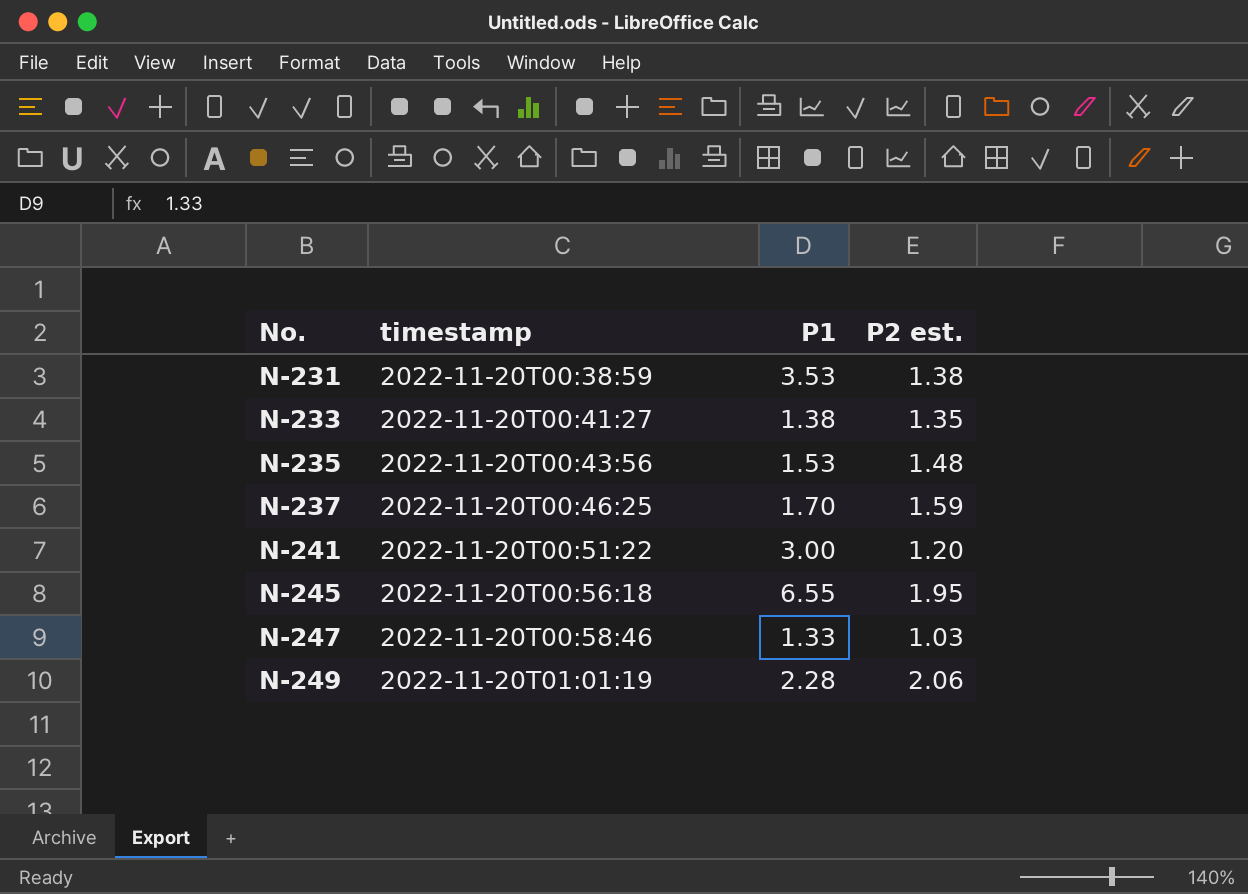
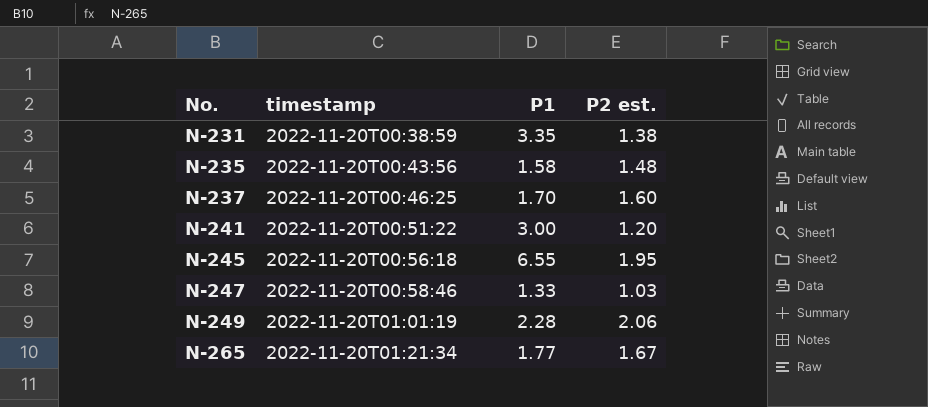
row N-233: 2022-11-20T00:41:27 | 1.38 | 1.35 -> none
N-231 | P1: 3.53 -> 3.35
N-235 | P1: 1.53 -> 1.58
N-237 | P2 est.: 1.59 -> 1.60
row N-265: none -> 2022-11-20T01:21:34 | 1.77 | 1.67

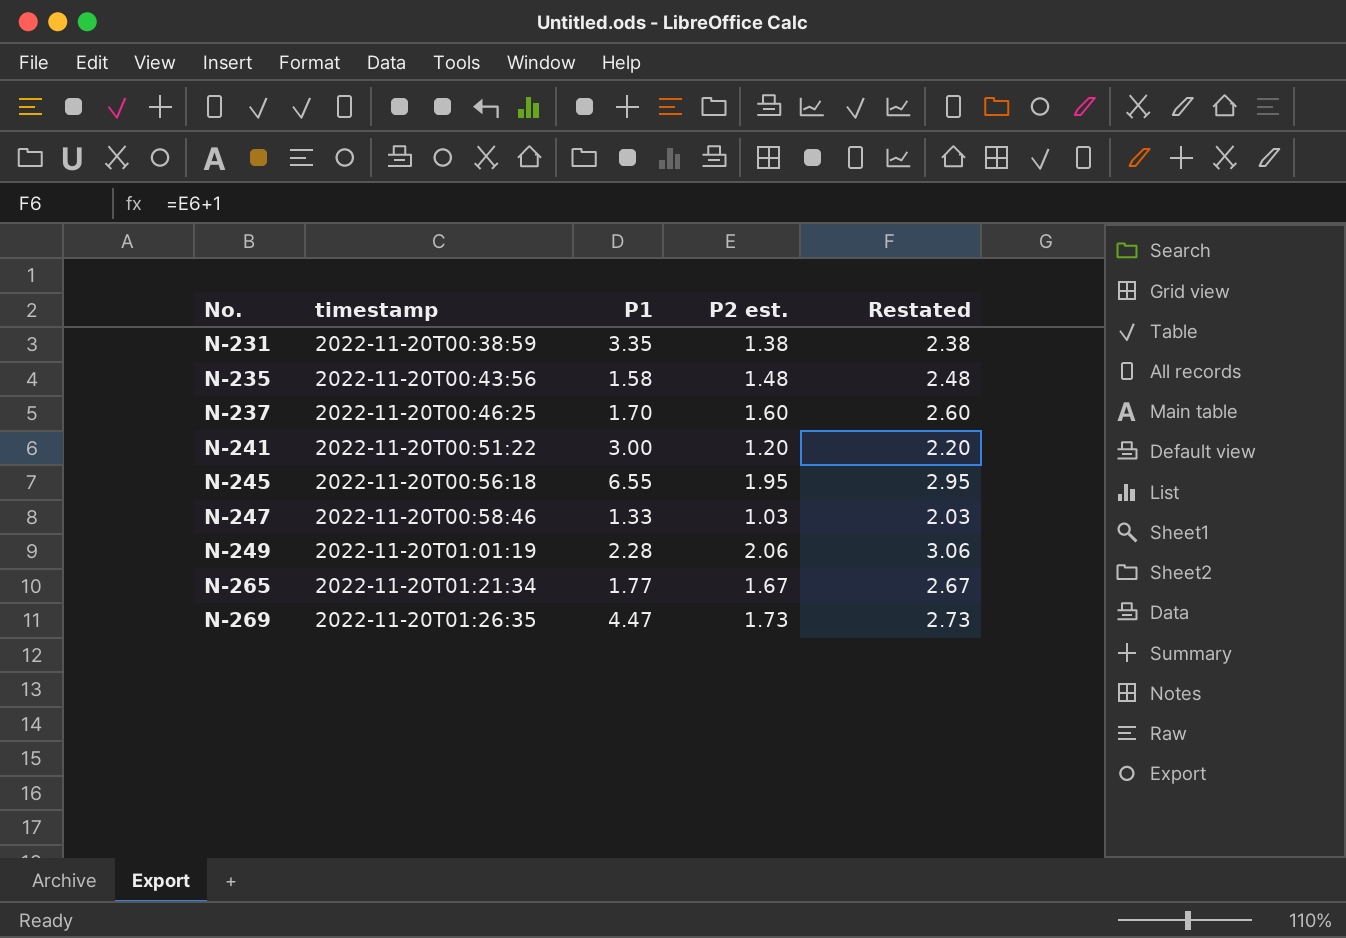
column Restated | formula: none -> [P2 est.] + 1
row N-269: none -> 2022-11-20T01:26:35 | 4.47 | 1.73 | 2.73

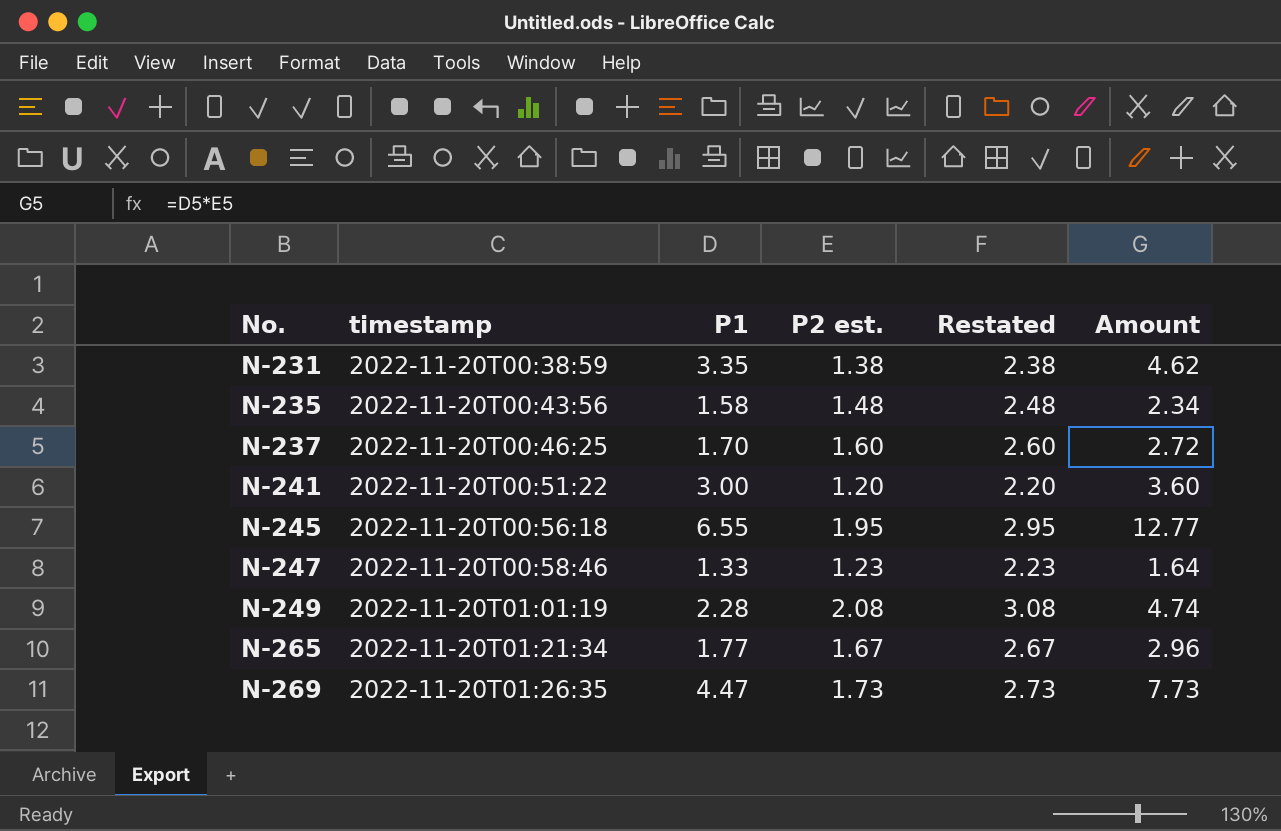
column Amount | formula: none -> [P1] * [P2 est.]
N-247 | P2 est.: 1.03 -> 1.23
N-247 | Restated: 2.03 -> 2.23
N-249 | P2 est.: 2.06 -> 2.08
N-249 | Restated: 3.06 -> 3.08

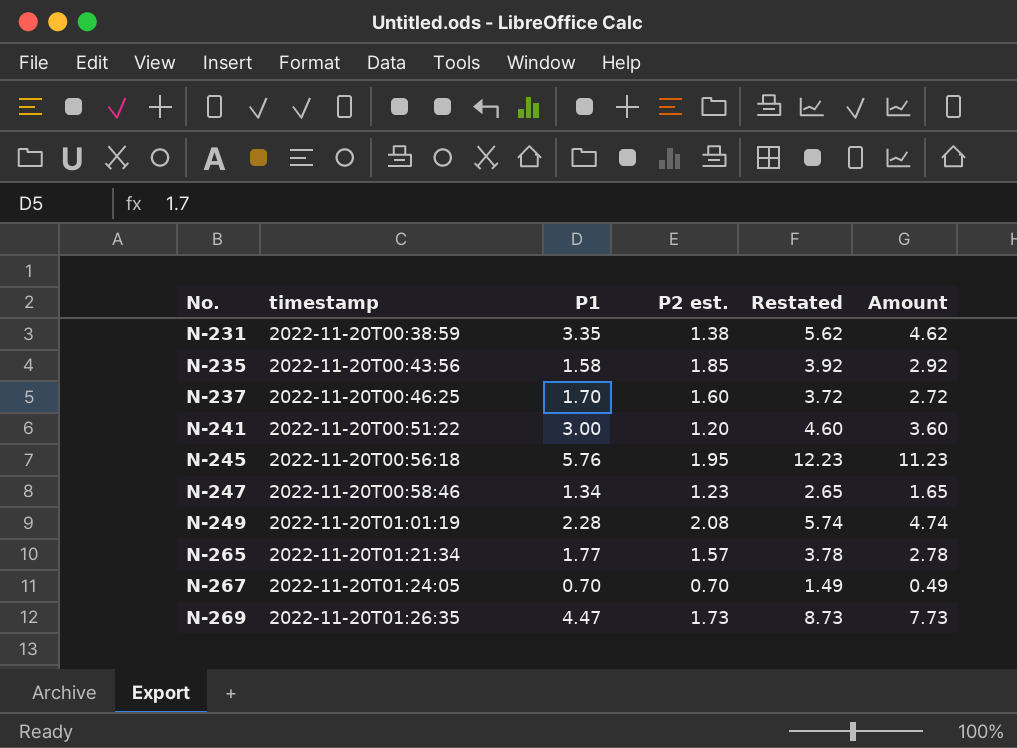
column Restated | formula: [P2 est.] + 1 -> [Amount] + 1
N-235 | P2 est.: 1.48 -> 1.85
N-235 | Amount: 2.34 -> 2.92
N-245 | P1: 6.55 -> 5.76
N-245 | Amount: 12.77 -> 11.23
N-247 | P1: 1.33 -> 1.34
N-247 | Amount: 1.64 -> 1.65
N-265 | P2 est.: 1.67 -> 1.57
N-265 | Amount: 2.96 -> 2.78
row N-267: none -> 2022-11-20T01:24:05 | 0.70 | 0.70 | 1.49 | 0.49

